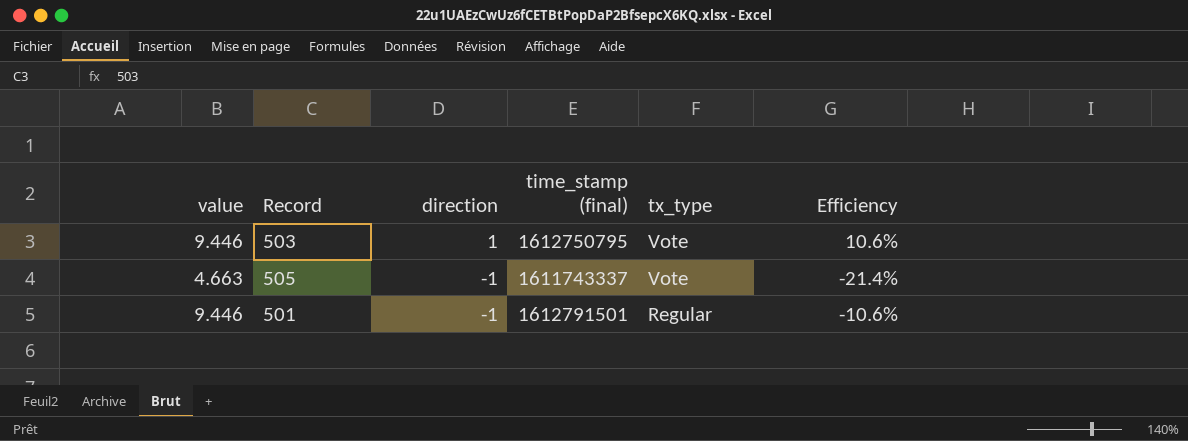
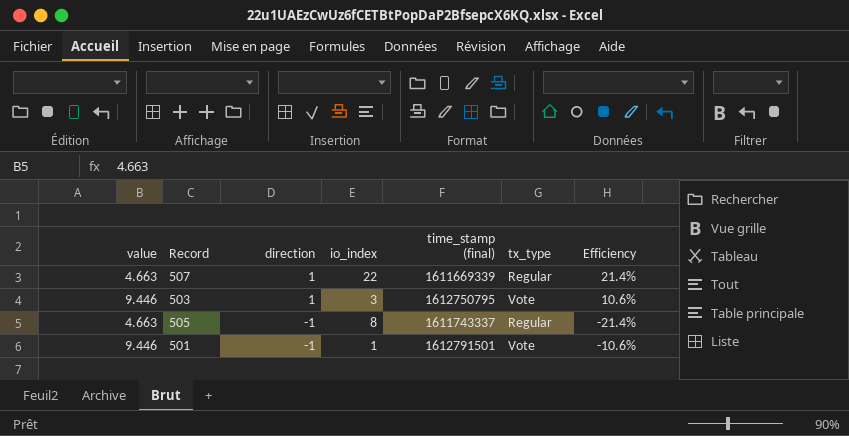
column io_index | position: none -> 4
row 507: none -> 4.663 | 1 | 22 | 1611669339 | Regular | 21.4%
505 | tx_type: Vote -> Regular
501 | tx_type: Regular -> Vote

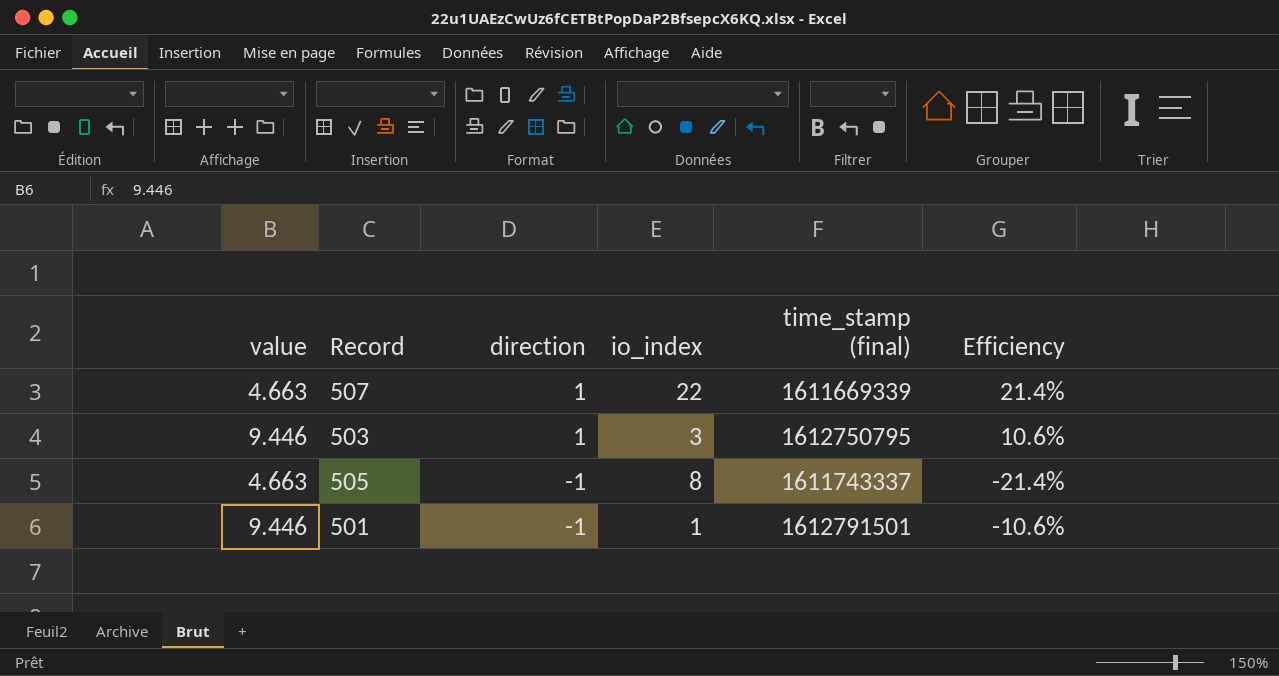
column tx_type | position: 6 -> none

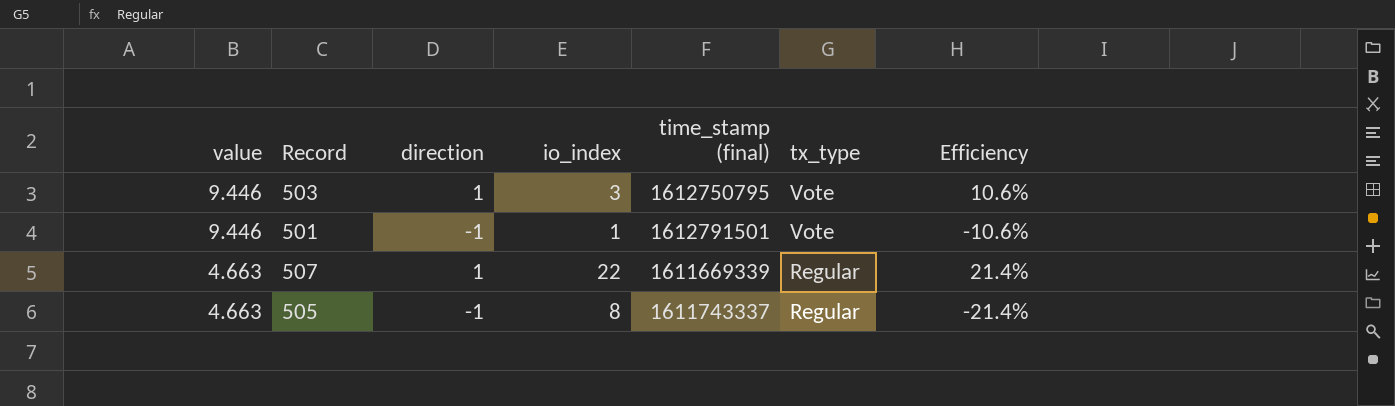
row order: direction descending -> value descending
column tx_type | position: none -> 6

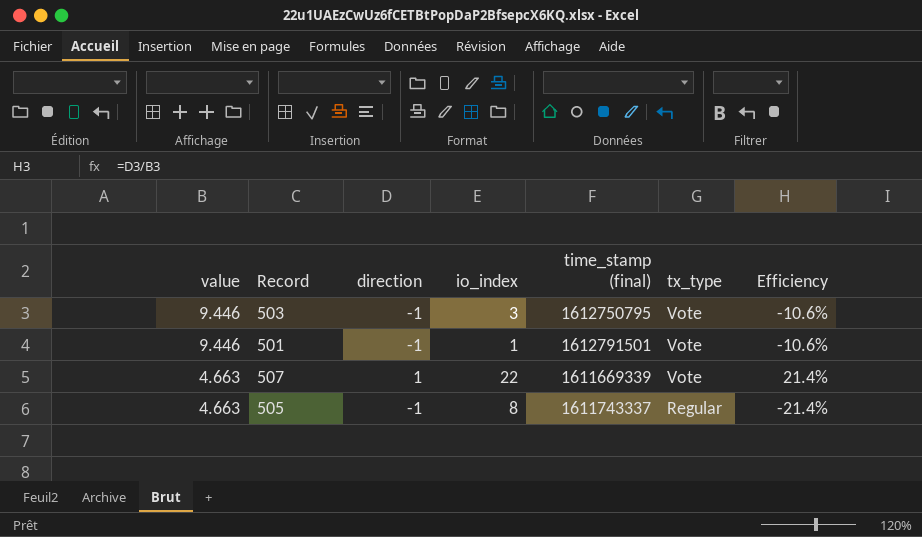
503 | direction: 1 -> -1
503 | Efficiency: 10.6% -> -10.6%
507 | tx_type: Regular -> Vote

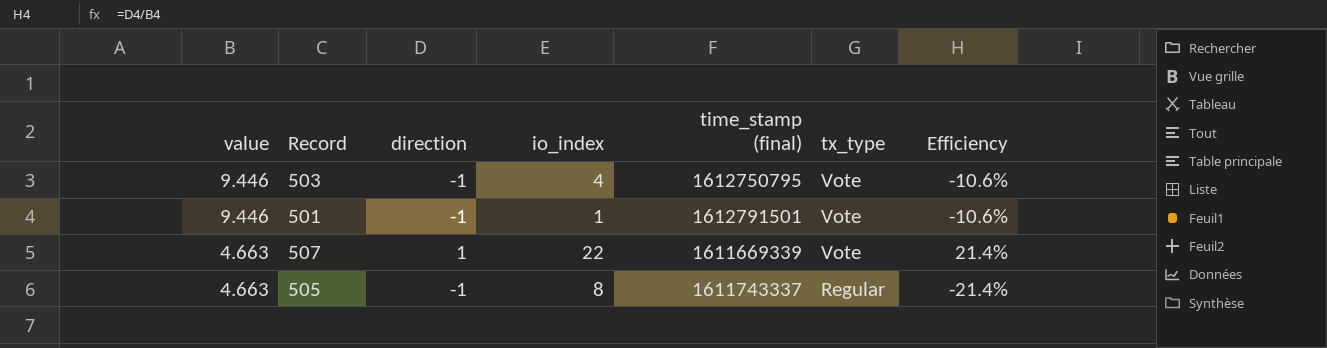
503 | io_index: 3 -> 4

